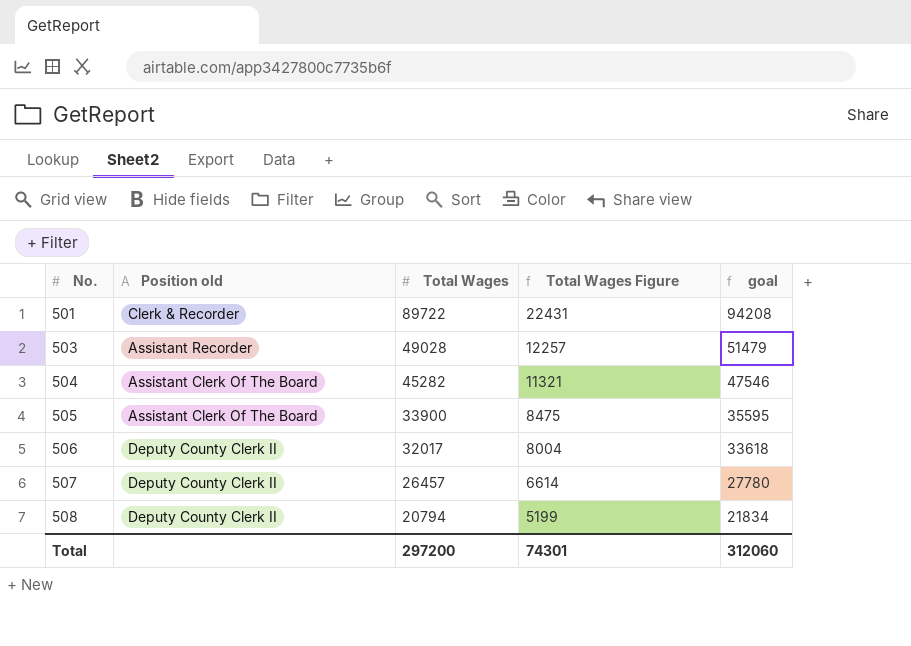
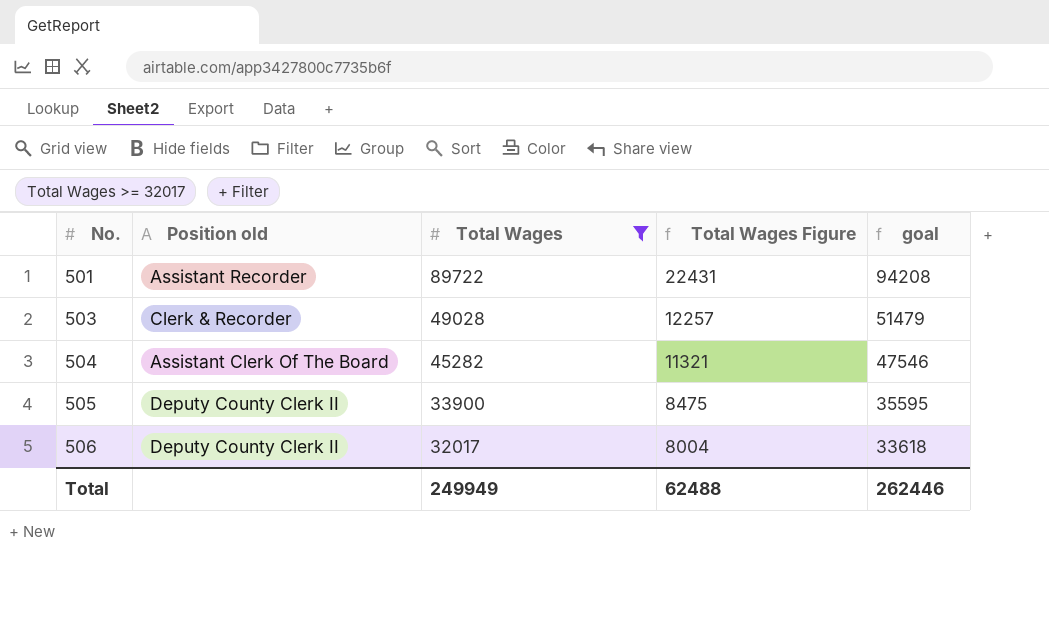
filter: none -> Total Wages >= 32017
501 | Position old: Clerk & Recorder -> Assistant Recorder
503 | Position old: Assistant Recorder -> Clerk & Recorder
505 | Position old: Assistant Clerk Of The Board -> Deputy County Clerk II
Total | Total Wages: 297200 -> 249949
Total | Total Wages Figure: 74301 -> 62488
Total | goal: 312060 -> 262446

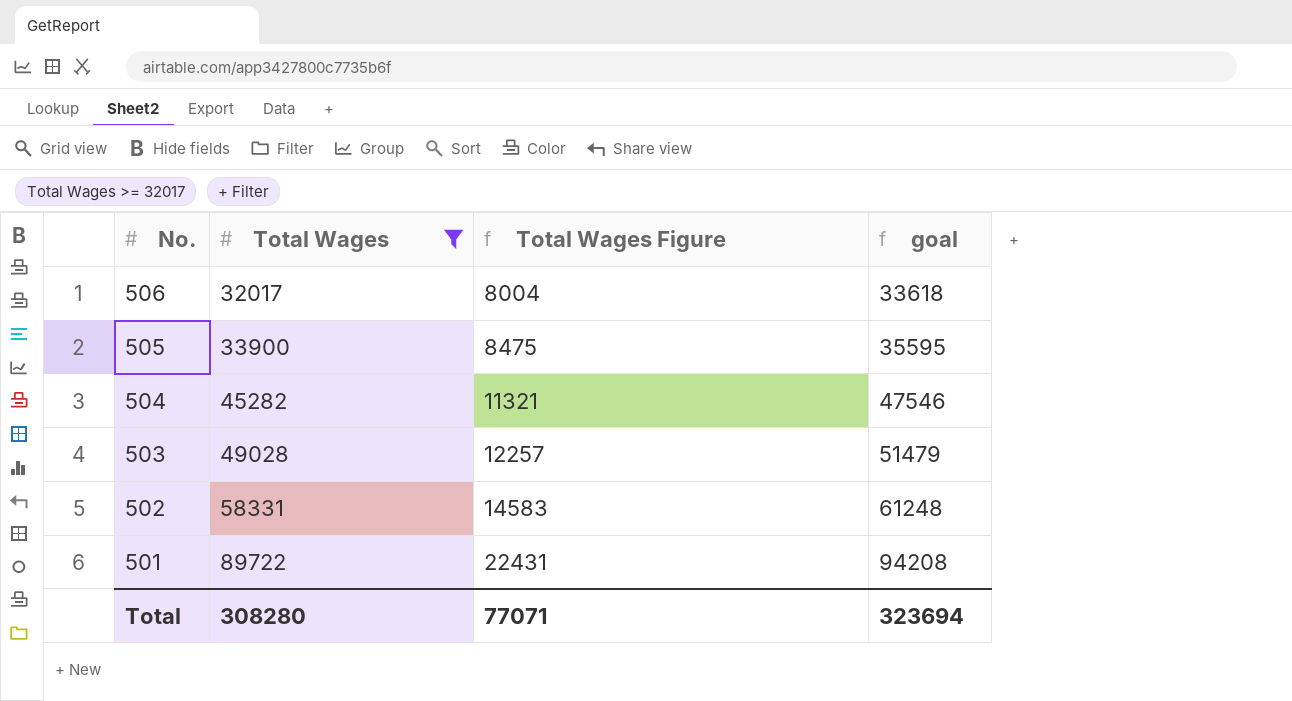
row order: No. ascending -> No. descending
column Position old | position: 2 -> none
row 502: none -> 58331 | 14583 | 61248
Total | Total Wages: 249949 -> 308280
Total | Total Wages Figure: 62488 -> 77071
Total | goal: 262446 -> 323694

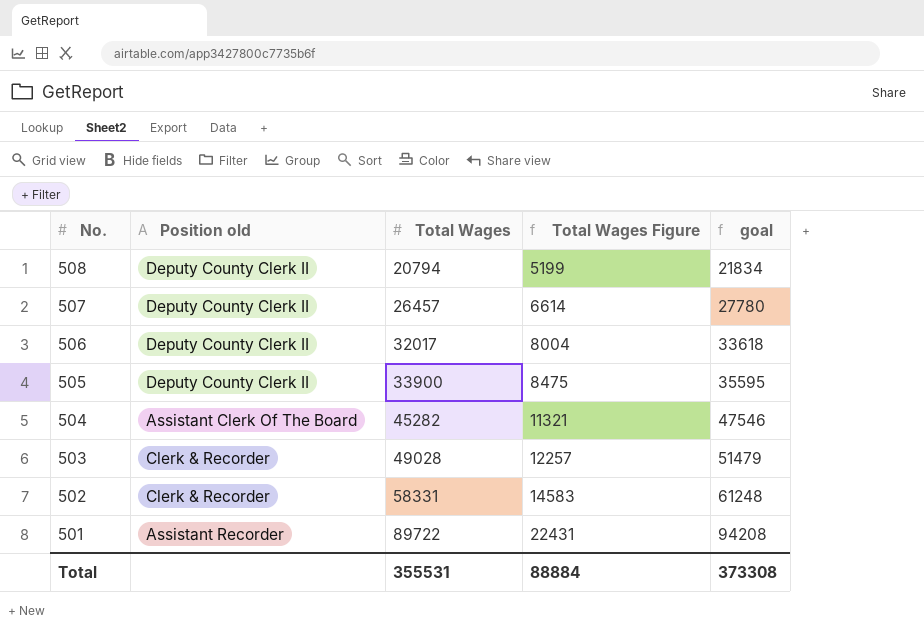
filter: Total Wages >= 32017 -> none
column Position old | position: none -> 2
Total | Total Wages: 308280 -> 355531
Total | Total Wages Figure: 77071 -> 88884
Total | goal: 323694 -> 373308

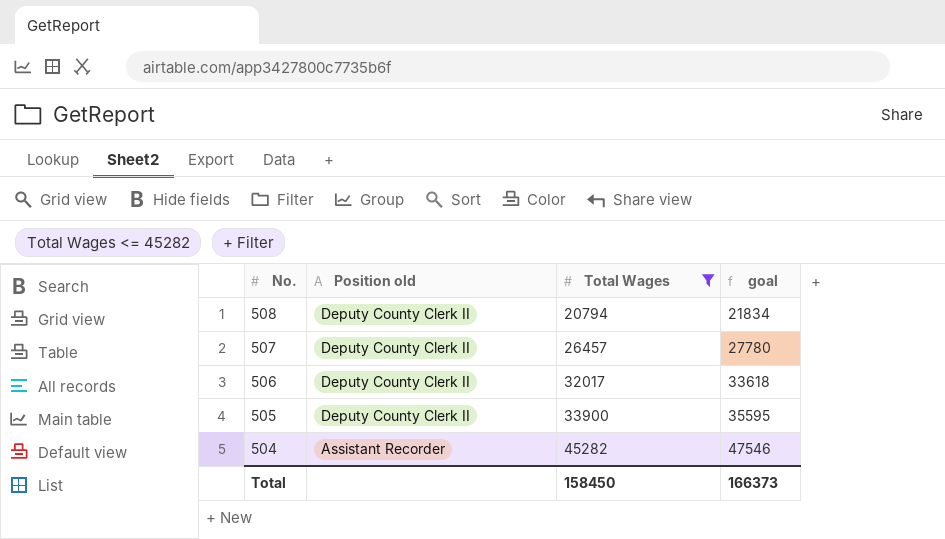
filter: none -> Total Wages <= 45282
column Total Wages Figure | formula: [Total Wages] * 0.25 -> none
504 | Position old: Assistant Clerk Of The Board -> Assistant Recorder
Total | Total Wages: 355531 -> 158450
Total | goal: 373308 -> 166373

